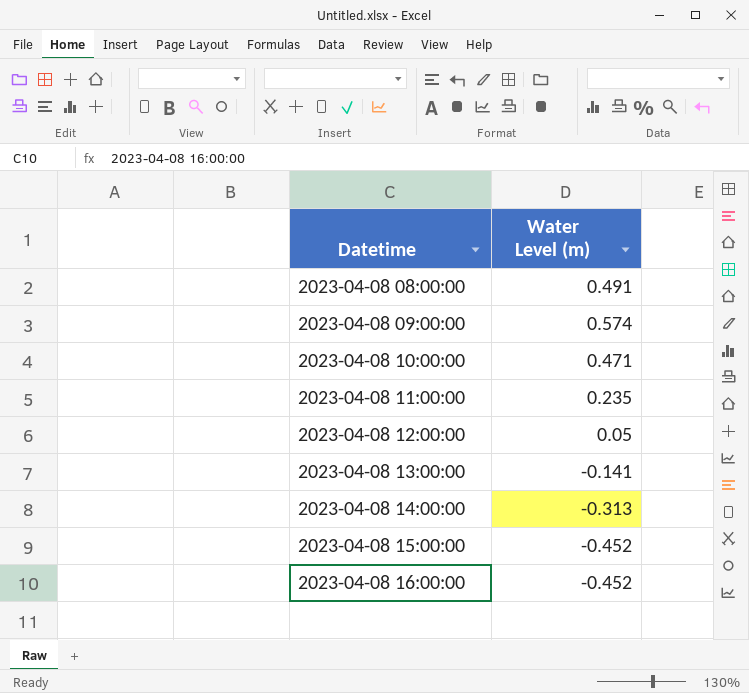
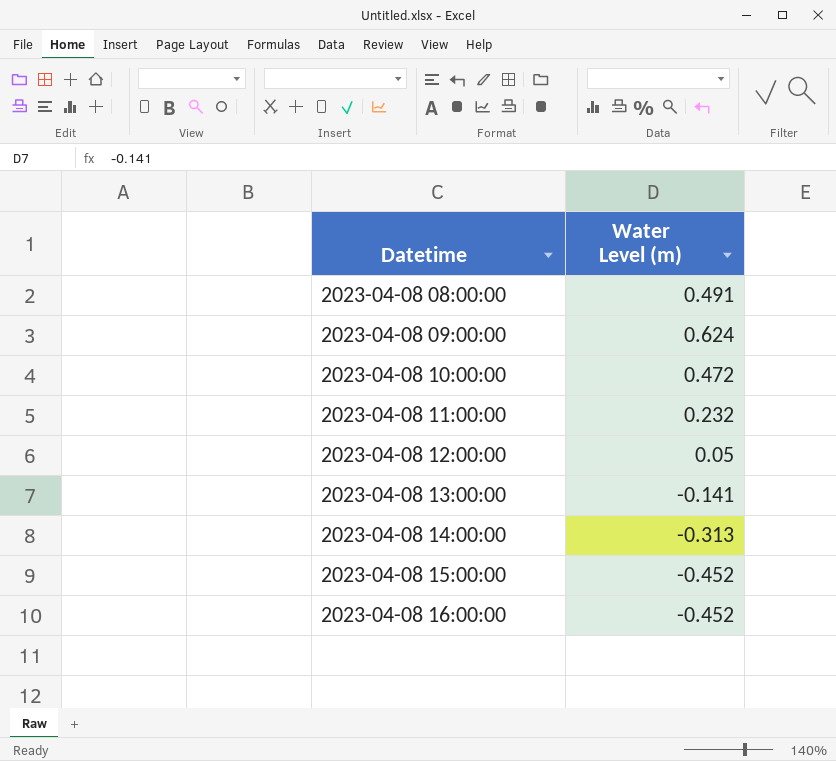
2023-04-08 09:00:00 | Water Level (m): 0.574 -> 0.624
2023-04-08 10:00:00 | Water Level (m): 0.471 -> 0.472
2023-04-08 11:00:00 | Water Level (m): 0.235 -> 0.232

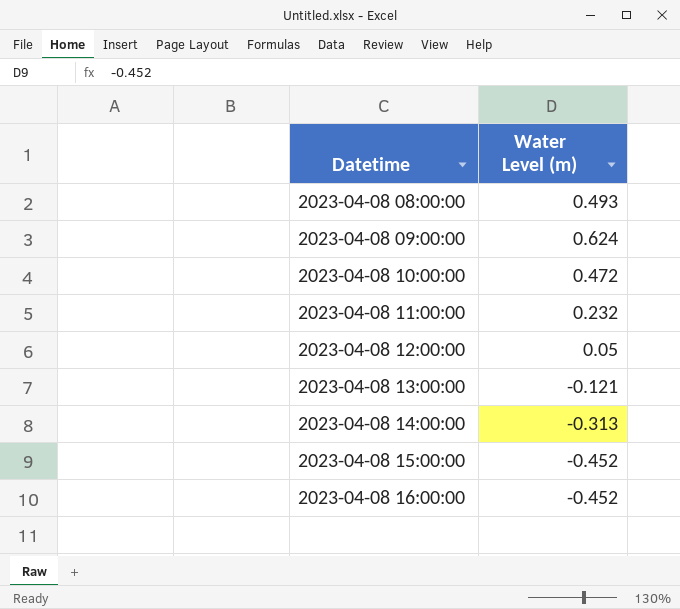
2023-04-08 08:00:00 | Water Level (m): 0.491 -> 0.493
2023-04-08 13:00:00 | Water Level (m): -0.141 -> -0.121

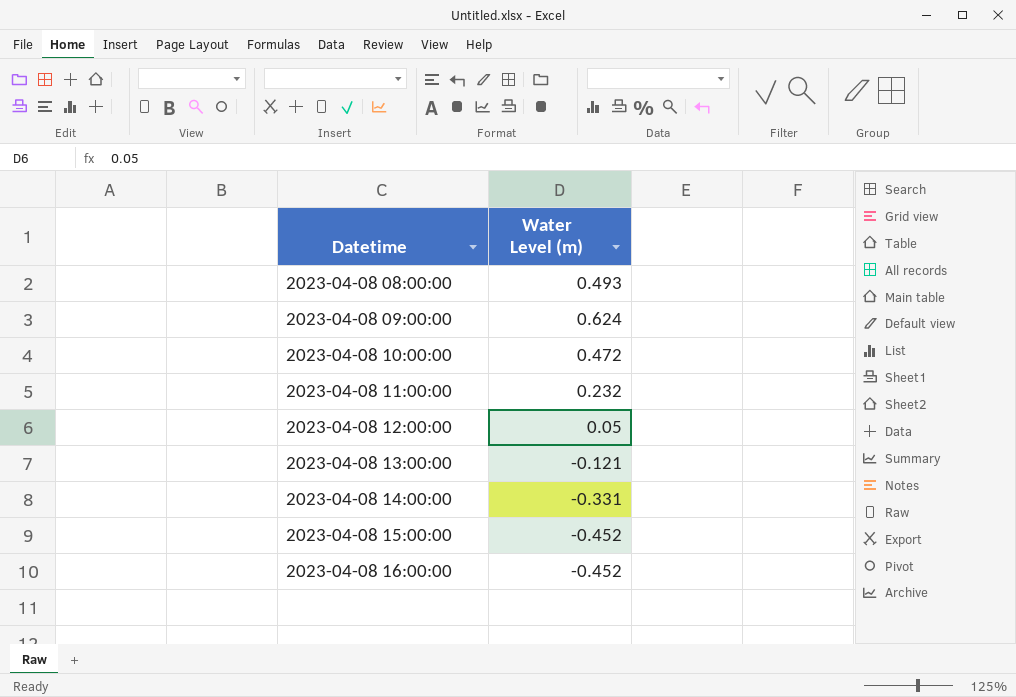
2023-04-08 14:00:00 | Water Level (m): -0.313 -> -0.331

